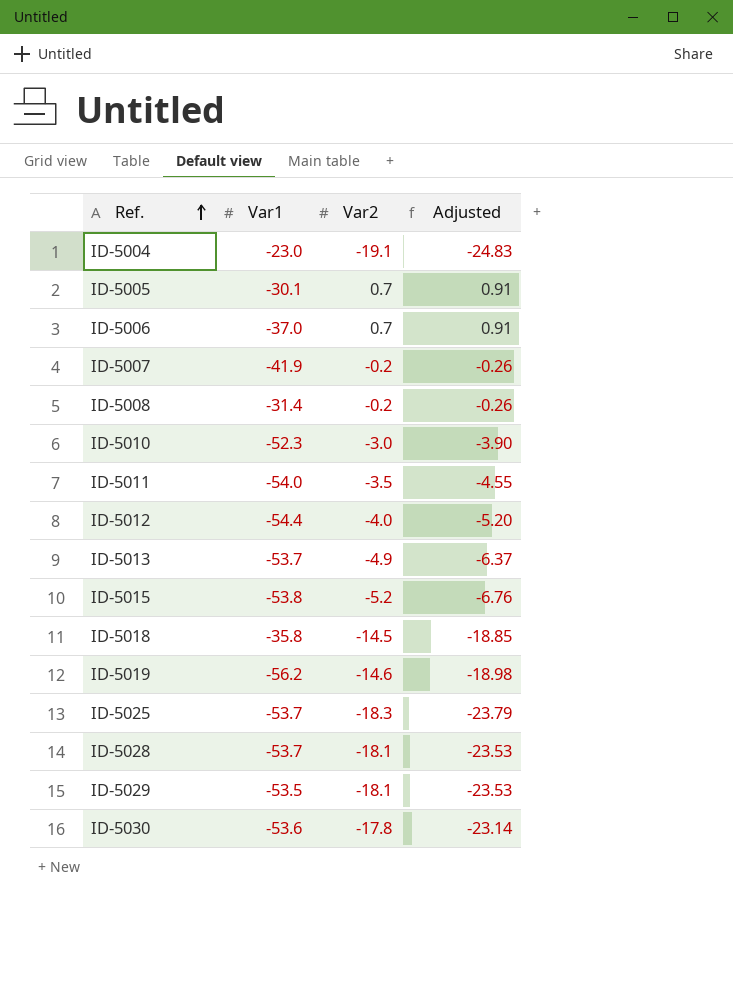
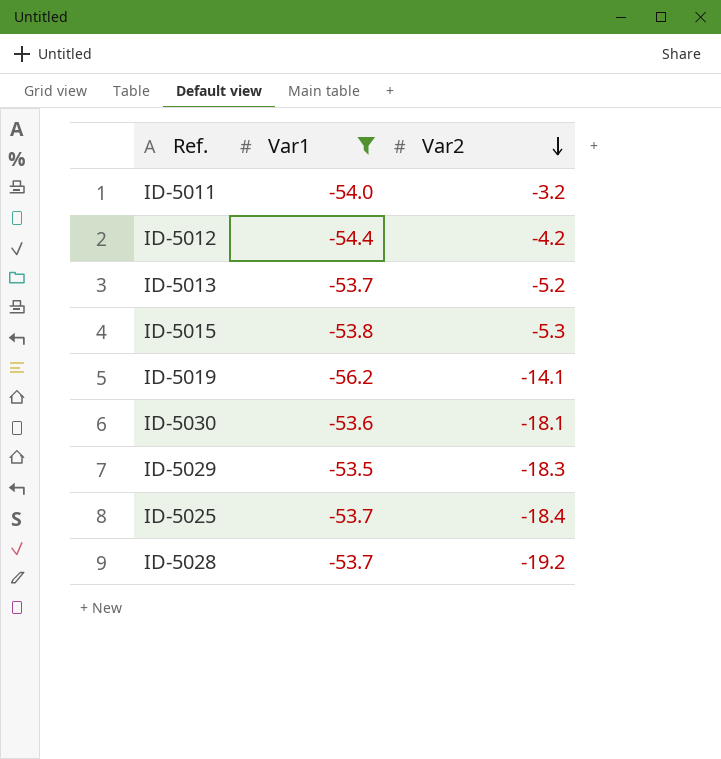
filter: none -> Var1 <= -53.5
row order: Ref. ascending -> Var2 descending
column Adjusted | formula: [Var2] * 1.3 -> none
ID-5011 | Var2: -3.5 -> -3.2
ID-5012 | Var2: -4.0 -> -4.2
ID-5013 | Var2: -4.9 -> -5.2
ID-5015 | Var2: -5.2 -> -5.3
ID-5019 | Var2: -14.6 -> -14.1
ID-5030 | Var2: -17.8 -> -18.1
ID-5029 | Var2: -18.1 -> -18.3
ID-5025 | Var2: -18.3 -> -18.4
ID-5028 | Var2: -18.1 -> -19.2

